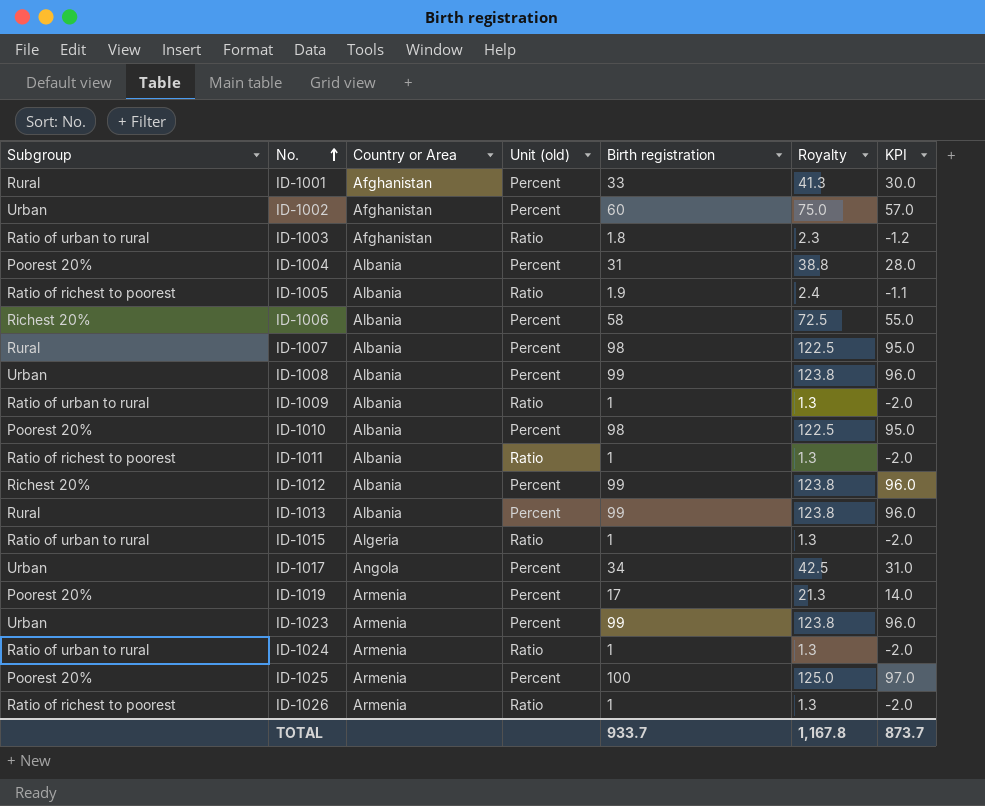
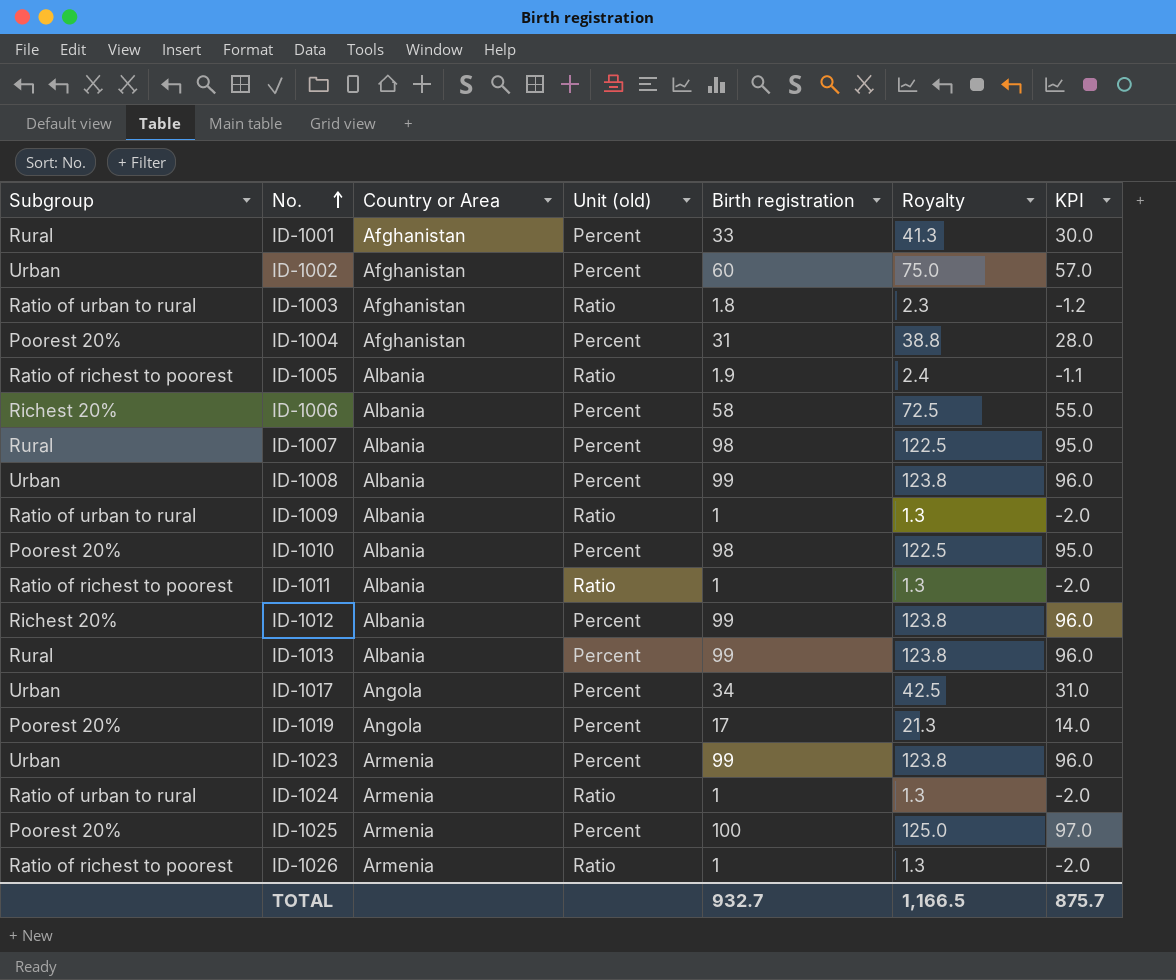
row ID-1015: Ratio of urban to rural | Algeria | Ratio | 1 | 1.3 | -2.0 -> none
ID-1004 | Country or Area: Albania -> Afghanistan
ID-1019 | Country or Area: Armenia -> Angola
TOTAL | Birth registration: 933.7 -> 932.7
TOTAL | Royalty: 1,167.8 -> 1,166.5
TOTAL | KPI: 873.7 -> 875.7

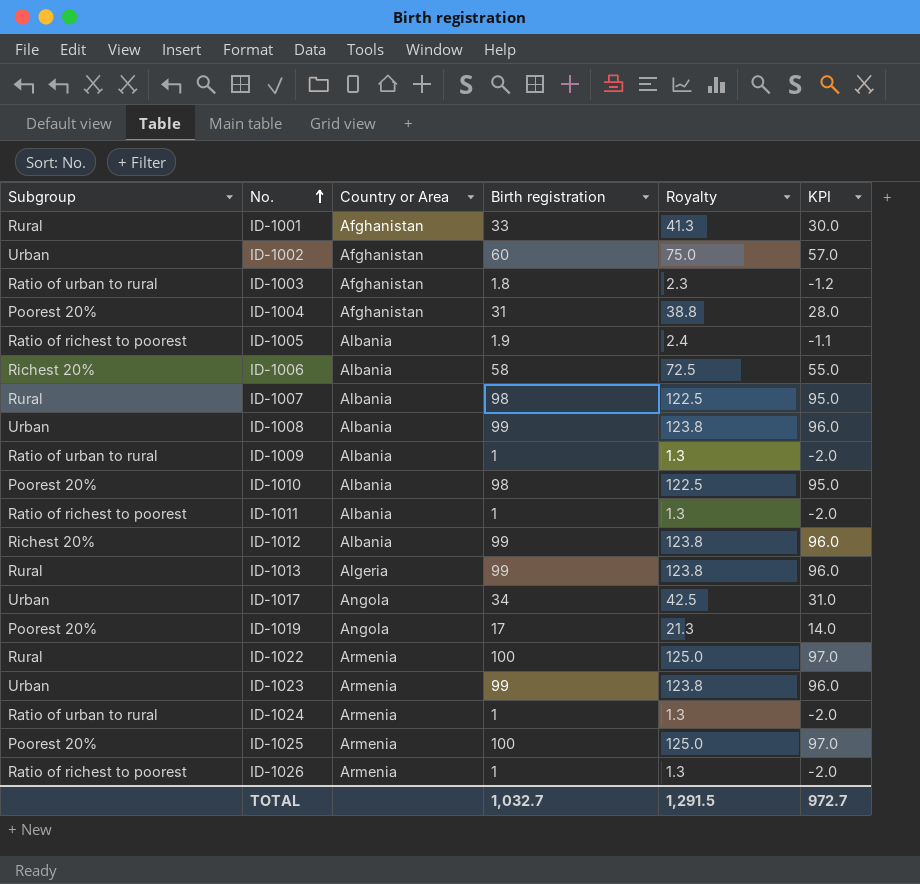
column Unit (old) | position: 4 -> none
ID-1013 | Country or Area: Albania -> Algeria
row ID-1022: none -> Rural | Armenia | 100 | 125.0 | 97.0
TOTAL | Birth registration: 932.7 -> 1,032.7
TOTAL | Royalty: 1,166.5 -> 1,291.5
TOTAL | KPI: 875.7 -> 972.7

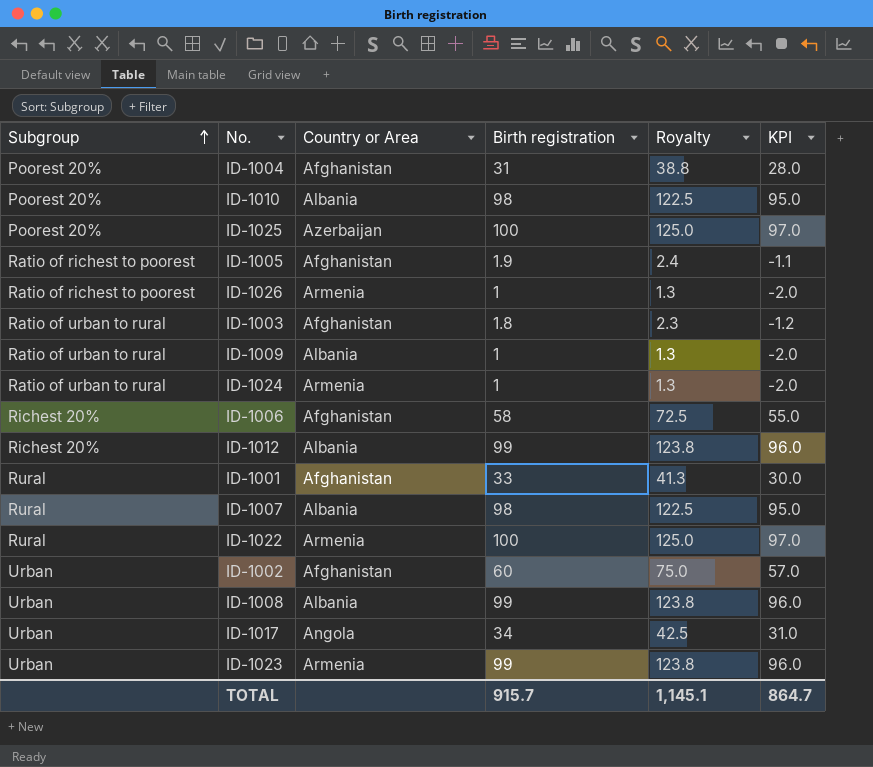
row order: No. ascending -> Subgroup ascending
row ID-1011: Ratio of richest to poorest | Albania | 1 | 1.3 | -2.0 -> none
row ID-1013: Rural | Algeria | 99 | 123.8 | 96.0 -> none
row ID-1019: Poorest 20% | Angola | 17 | 21.3 | 14.0 -> none
ID-1025 | Country or Area: Armenia -> Azerbaijan
ID-1005 | Country or Area: Albania -> Afghanistan
ID-1006 | Country or Area: Albania -> Afghanistan
TOTAL | Birth registration: 1,032.7 -> 915.7
TOTAL | Royalty: 1,291.5 -> 1,145.1
TOTAL | KPI: 972.7 -> 864.7

